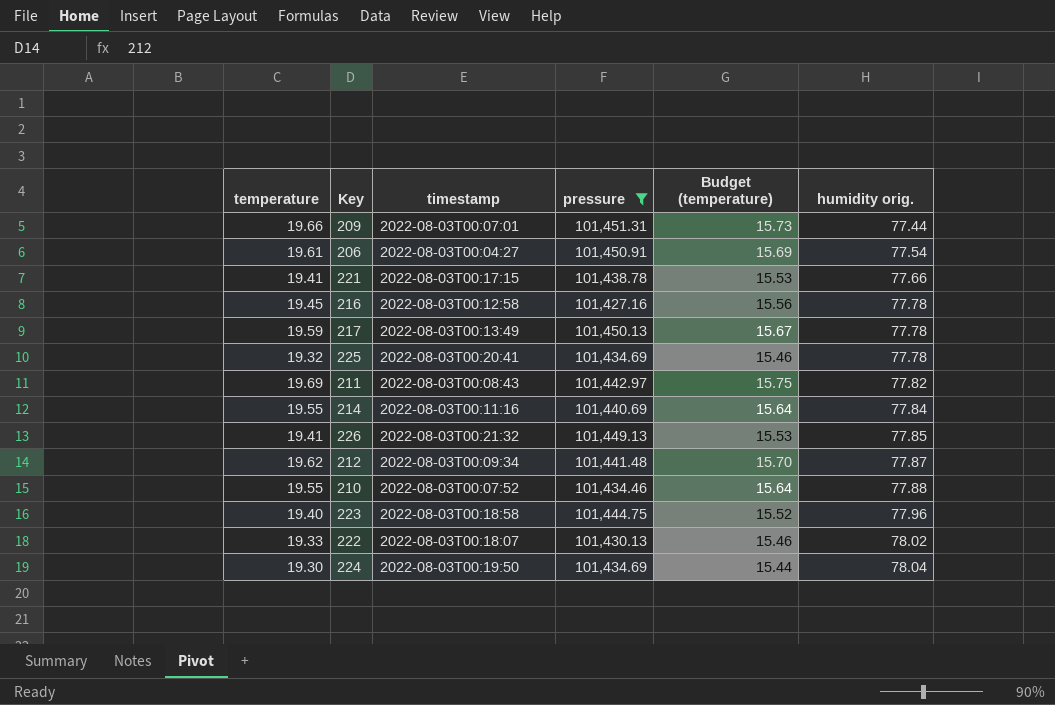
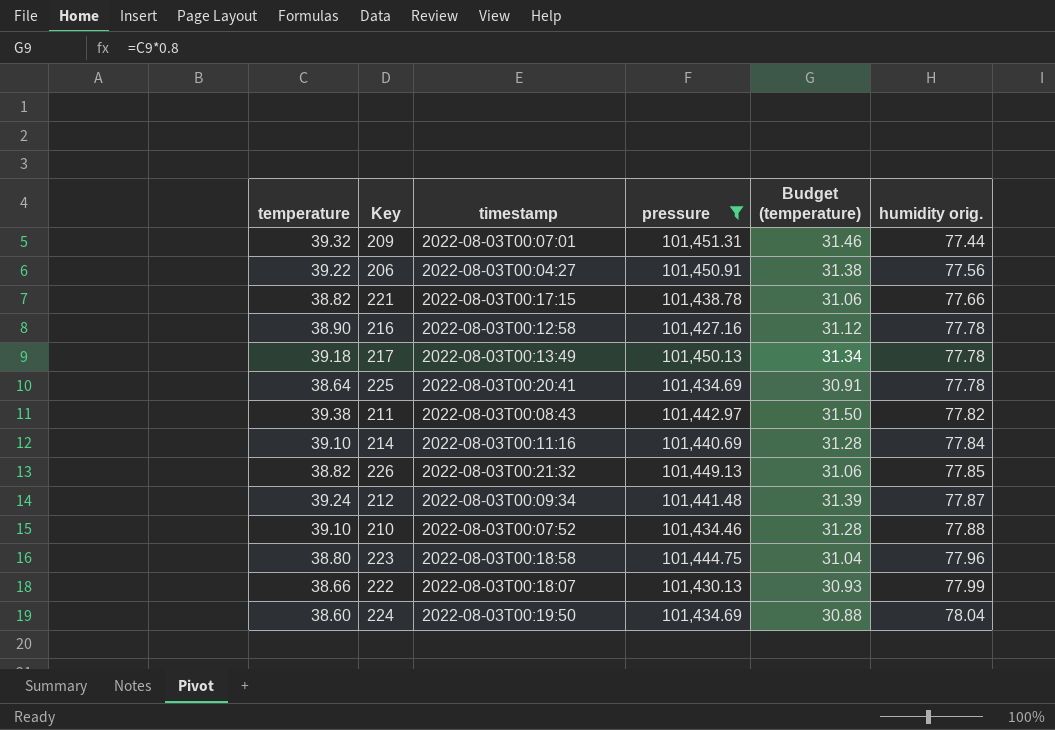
209 | temperature: 19.66 -> 39.32
209 | Budget (temperature): 15.73 -> 31.46
206 | temperature: 19.61 -> 39.22
206 | Budget (temperature): 15.69 -> 31.38
206 | humidity orig.: 77.54 -> 77.56
221 | temperature: 19.41 -> 38.82
221 | Budget (temperature): 15.53 -> 31.06
216 | temperature: 19.45 -> 38.90
216 | Budget (temperature): 15.56 -> 31.12
217 | temperature: 19.59 -> 39.18
217 | Budget (temperature): 15.67 -> 31.34
225 | temperature: 19.32 -> 38.64
225 | Budget (temperature): 15.46 -> 30.91
211 | temperature: 19.69 -> 39.38
211 | Budget (temperature): 15.75 -> 31.50
214 | temperature: 19.55 -> 39.10
214 | Budget (temperature): 15.64 -> 31.28
226 | temperature: 19.41 -> 38.82
226 | Budget (temperature): 15.53 -> 31.06
212 | temperature: 19.62 -> 39.24
212 | Budget (temperature): 15.70 -> 31.39
210 | temperature: 19.55 -> 39.10
210 | Budget (temperature): 15.64 -> 31.28
223 | temperature: 19.40 -> 38.80
223 | Budget (temperature): 15.52 -> 31.04
222 | temperature: 19.33 -> 38.66
222 | Budget (temperature): 15.46 -> 30.93
222 | humidity orig.: 78.02 -> 77.99
224 | temperature: 19.30 -> 38.60
224 | Budget (temperature): 15.44 -> 30.88

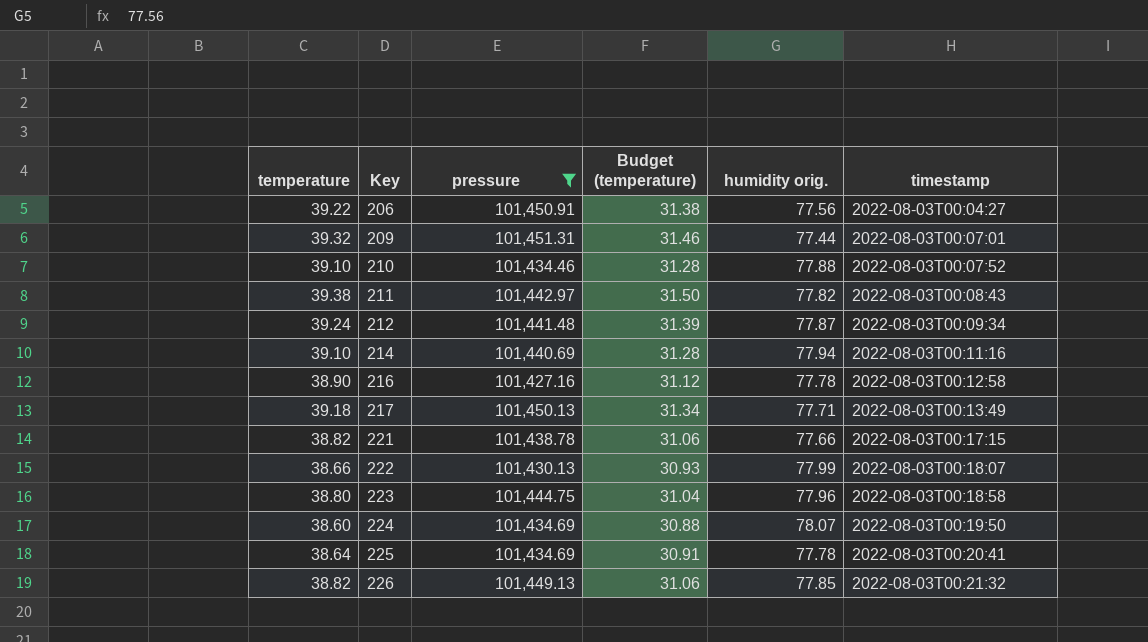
row order: humidity orig. ascending -> Key ascending
column timestamp | position: 3 -> 6
214 | humidity orig.: 77.84 -> 77.94
217 | humidity orig.: 77.78 -> 77.71
224 | humidity orig.: 78.04 -> 78.07

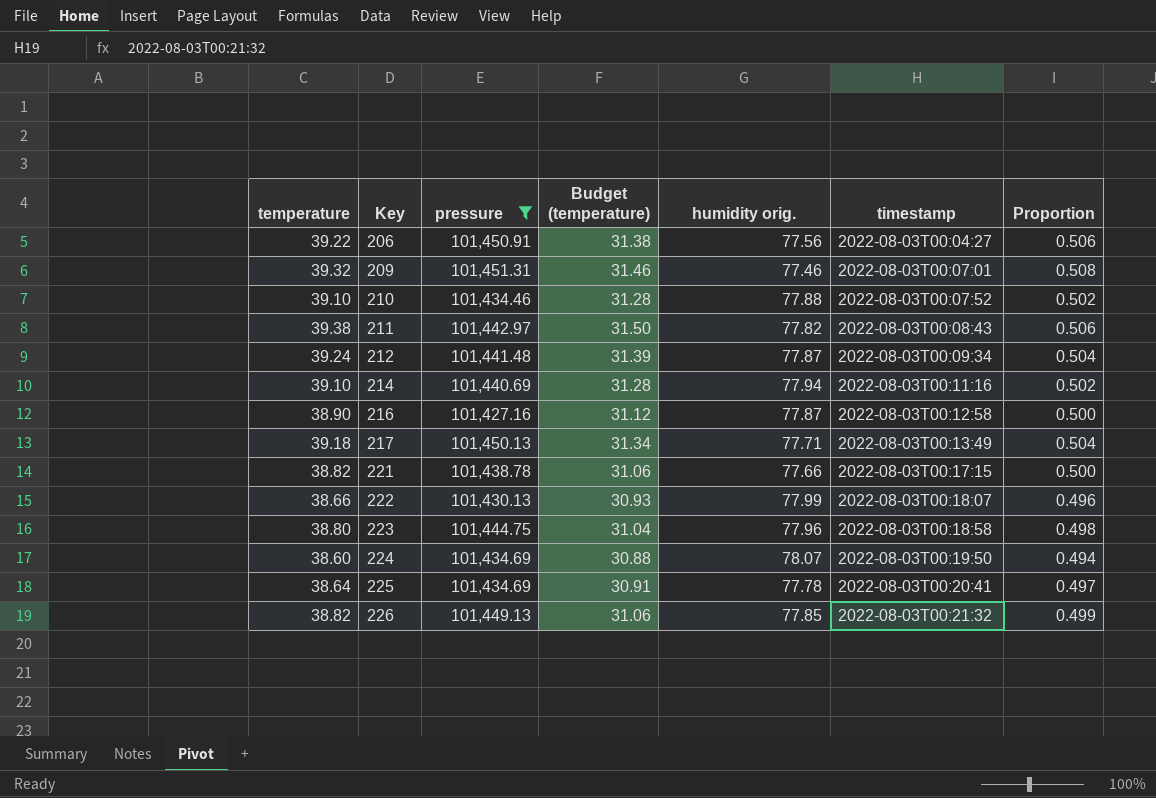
column Proportion | formula: none -> [temperature] / [humidity orig.]
209 | humidity orig.: 77.44 -> 77.46
216 | humidity orig.: 77.78 -> 77.87

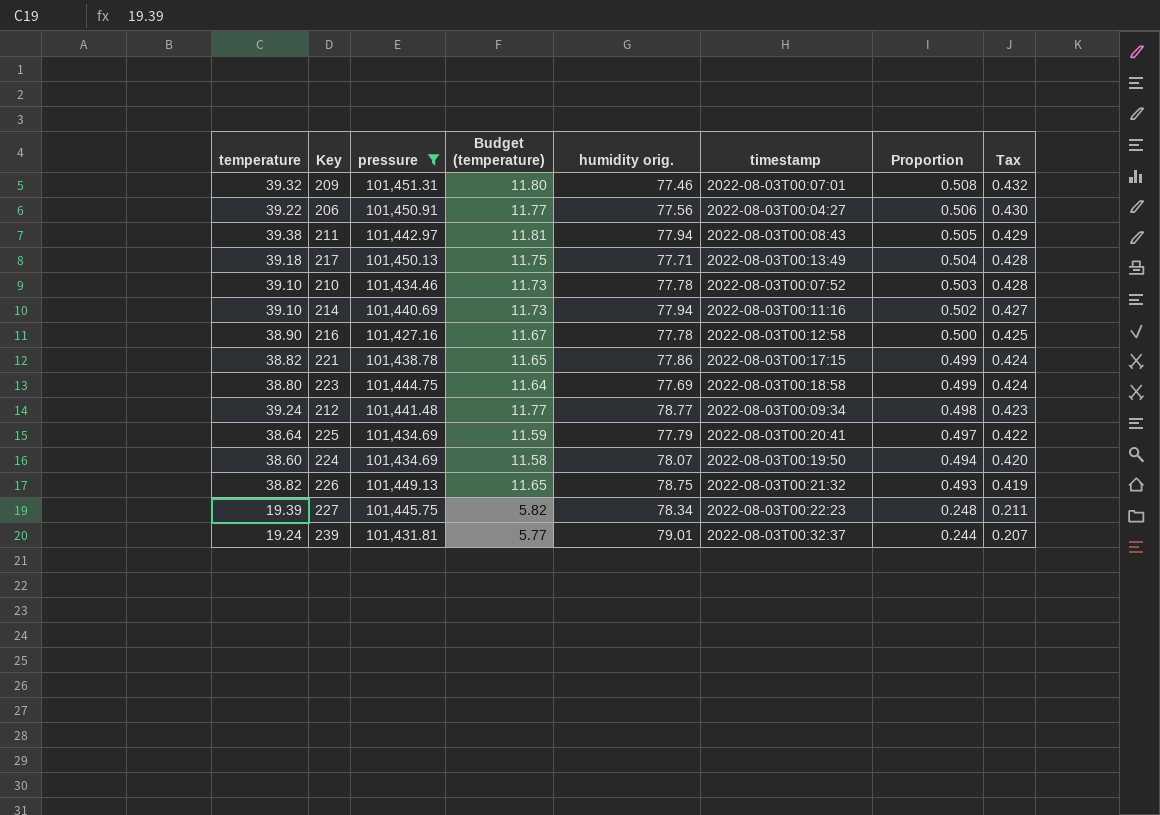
row order: Key ascending -> Proportion descending
column Budget (temperature) | formula: [temperature] * 0.8 -> [temperature] * 0.3
column Tax | formula: none -> [Proportion] * 0.85
row 222: 38.66 | 101,430.13 | 30.93 | 77.99 | 2022-08-03T00:18:07 | 0.496 -> none
211 | humidity orig.: 77.82 -> 77.94
211 | Proportion: 0.506 -> 0.505
210 | humidity orig.: 77.88 -> 77.78
210 | Proportion: 0.502 -> 0.503
216 | humidity orig.: 77.87 -> 77.78
221 | humidity orig.: 77.66 -> 77.86
221 | Proportion: 0.500 -> 0.499
223 | humidity orig.: 77.96 -> 77.69
223 | Proportion: 0.498 -> 0.499
212 | humidity orig.: 77.87 -> 78.77
212 | Proportion: 0.504 -> 0.498
225 | humidity orig.: 77.78 -> 77.79
226 | humidity orig.: 77.85 -> 78.75
226 | Proportion: 0.499 -> 0.493
row 227: none -> 19.39 | 101,445.75 | 5.82 | 78.34 | 2022-08-03T00:22:23 | 0.248 | 0.211
row 239: none -> 19.24 | 101,431.81 | 5.77 | 79.01 | 2022-08-03T00:32:37 | 0.244 | 0.207

